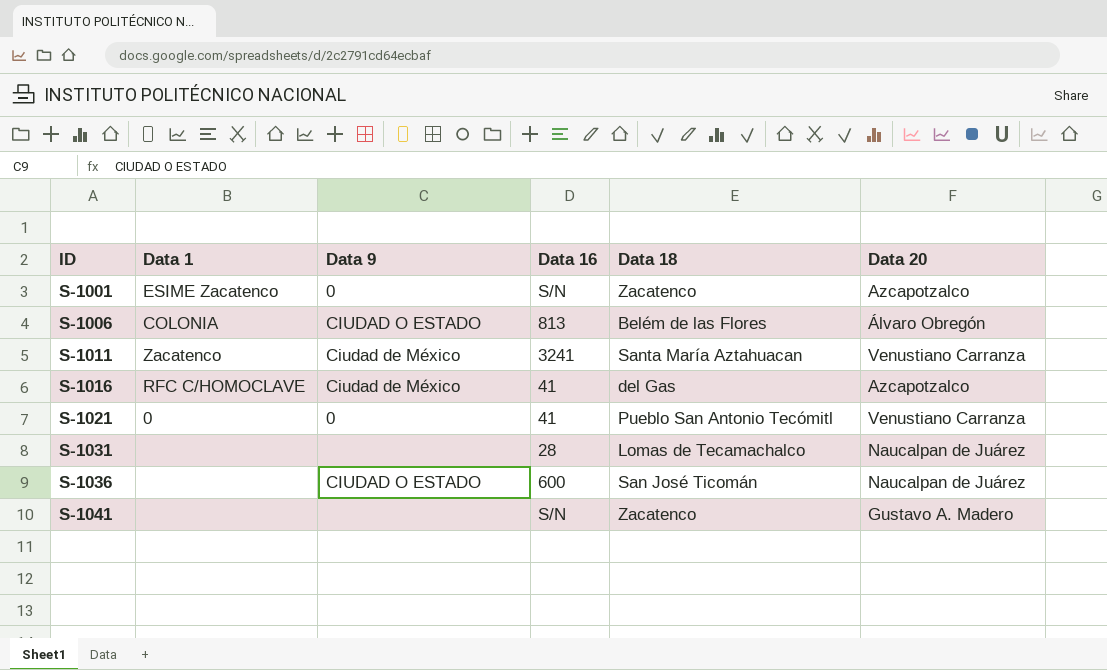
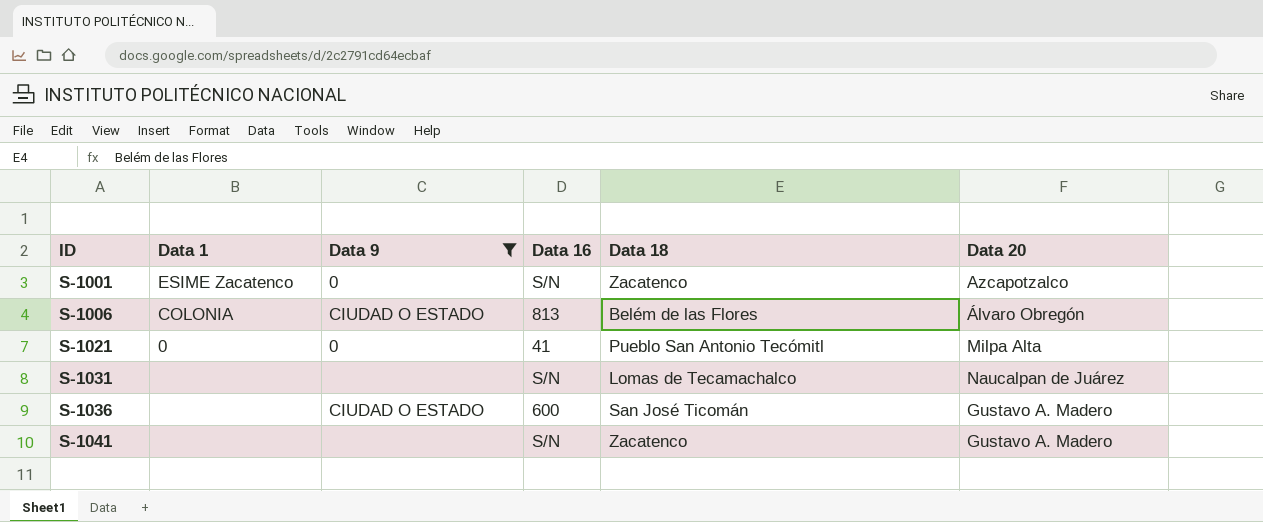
filter: none -> Data 9 != Ciudad de México
S-1021 | Data 20: Venustiano Carranza -> Milpa Alta
S-1031 | Data 16: 28 -> S/N
S-1036 | Data 20: Naucalpan de Juárez -> Gustavo A. Madero

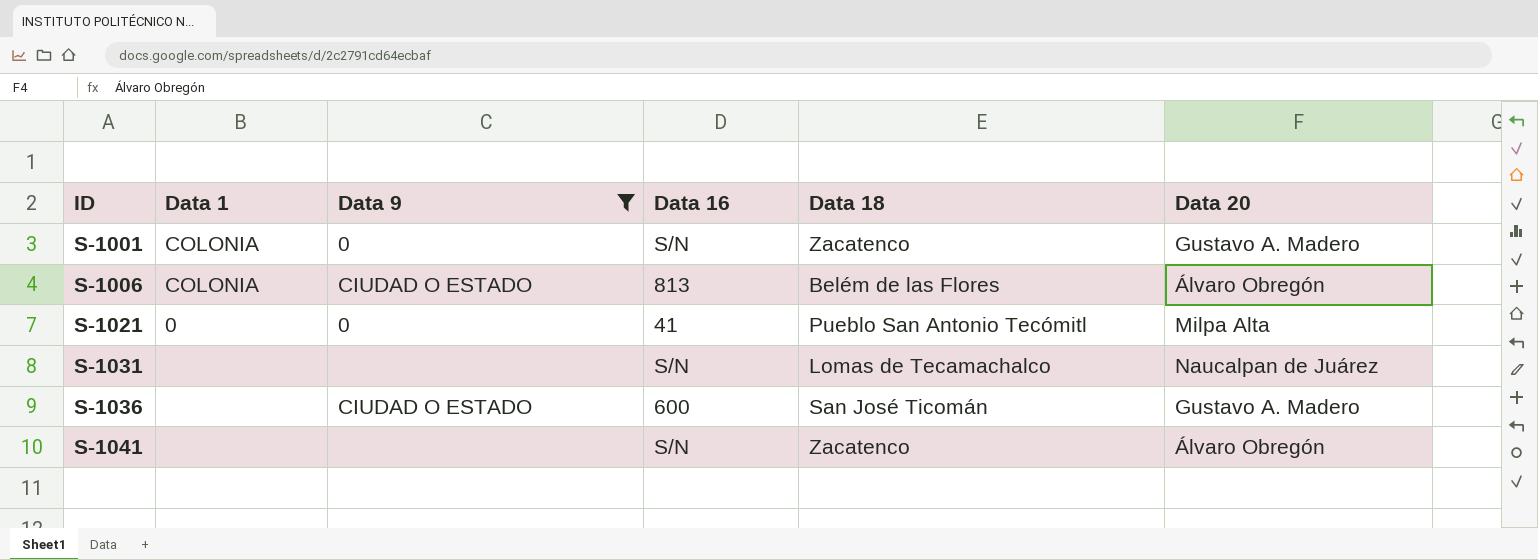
S-1001 | Data 1: ESIME Zacatenco -> COLONIA
S-1001 | Data 20: Azcapotzalco -> Gustavo A. Madero
S-1041 | Data 20: Gustavo A. Madero -> Álvaro Obregón

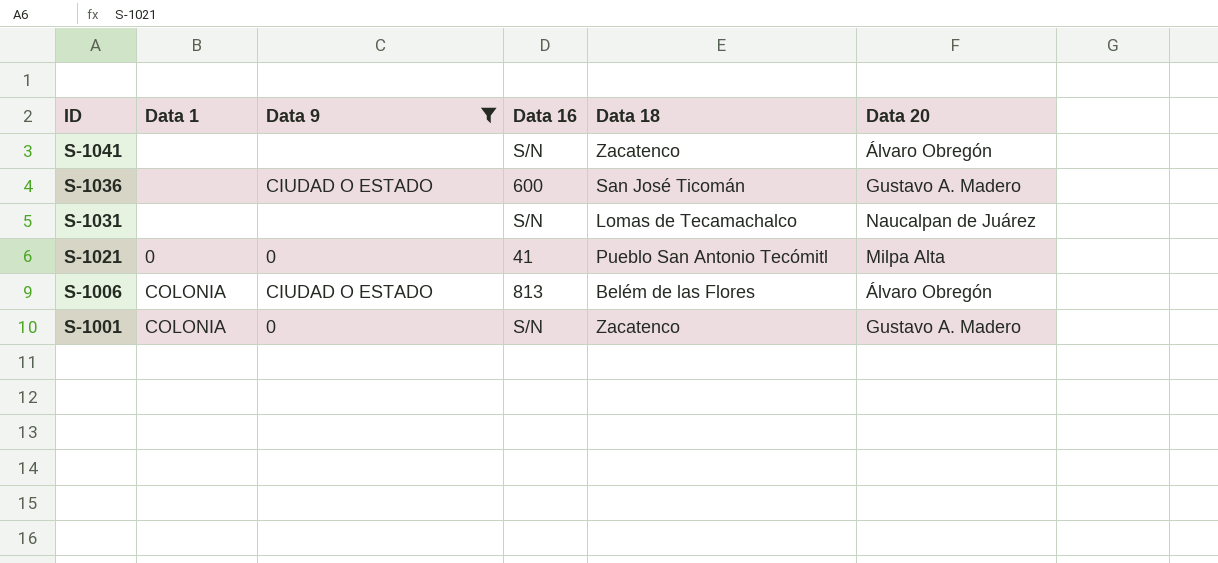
row order: ID ascending -> ID descending

